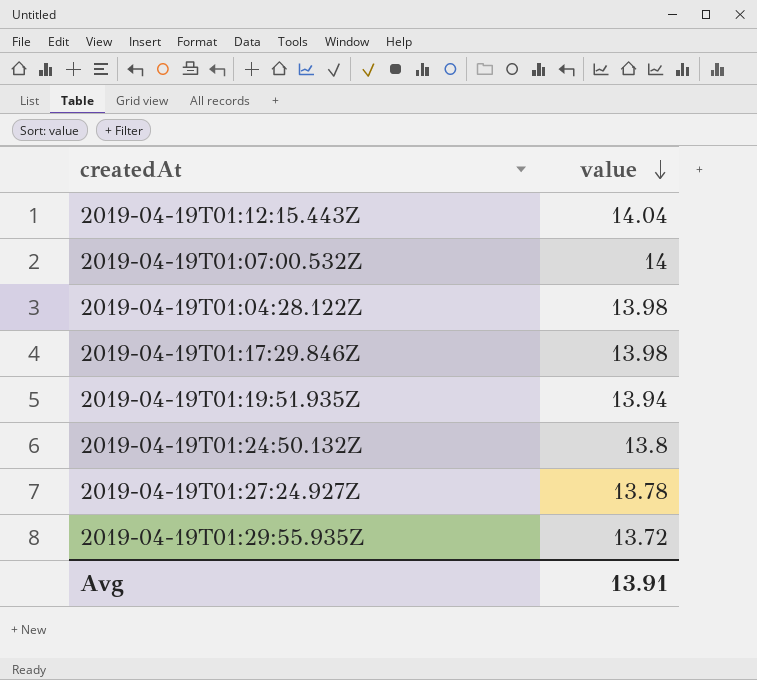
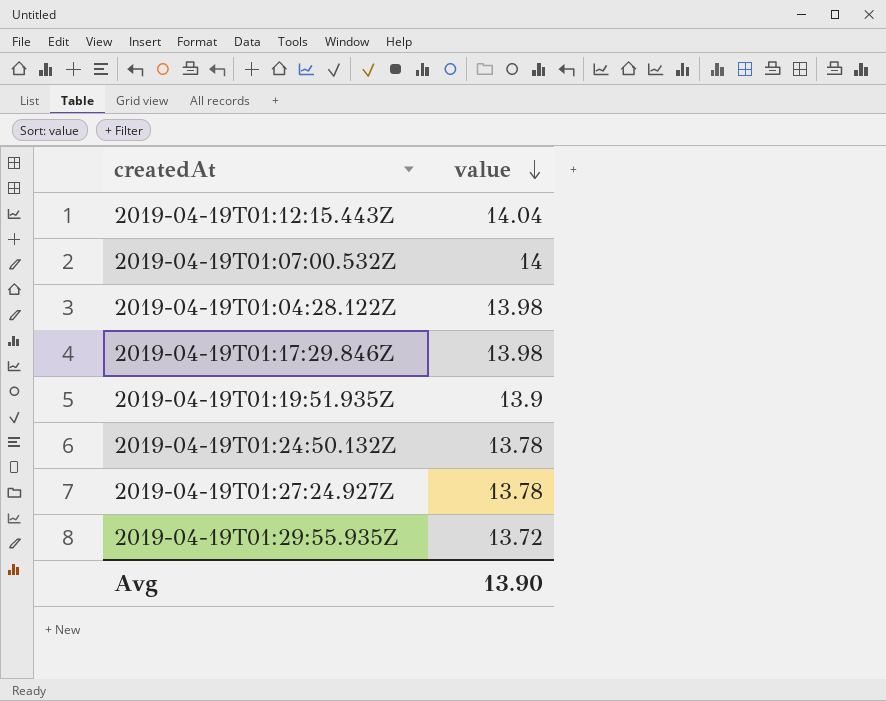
2019-04-19T01:19:51.935Z | value: 13.94 -> 13.9
2019-04-19T01:24:50.132Z | value: 13.8 -> 13.78
Avg | value: 13.91 -> 13.90

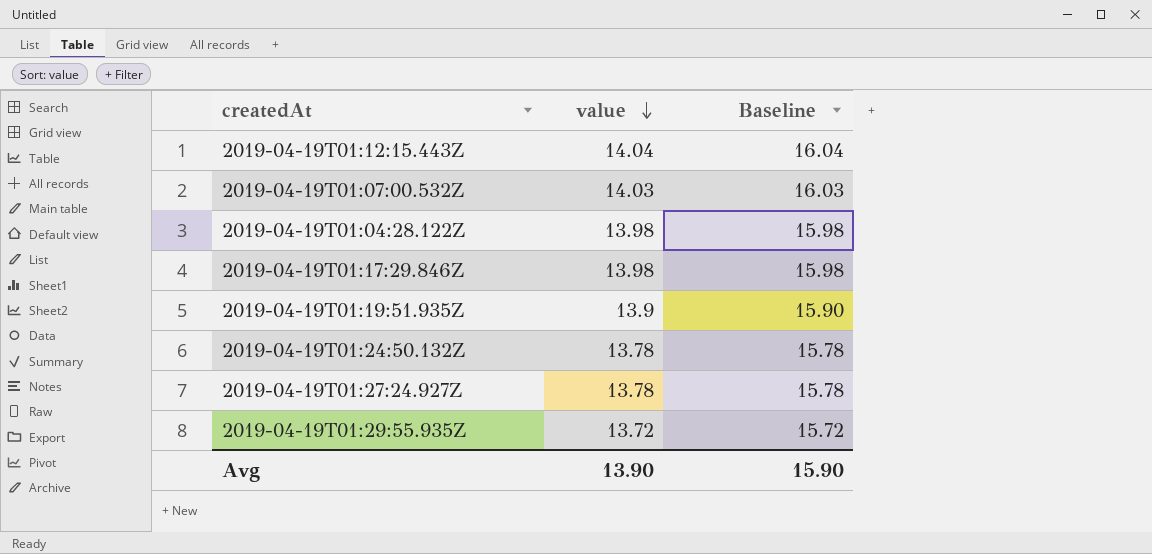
column Baseline | formula: none -> [value] + 2
2019-04-19T01:07:00.532Z | value: 14 -> 14.03

